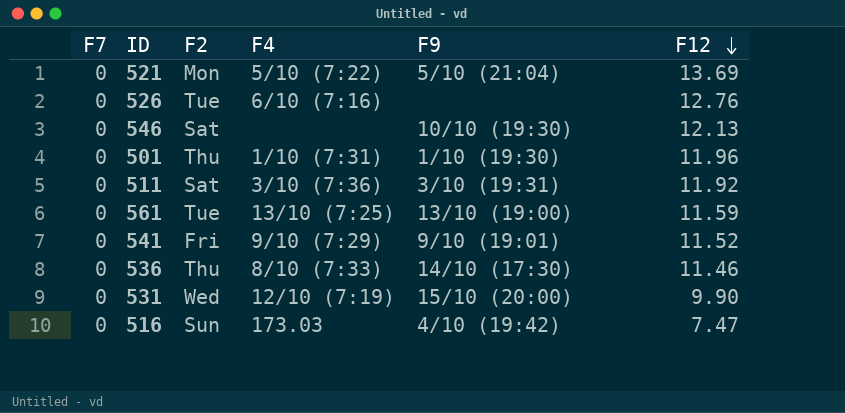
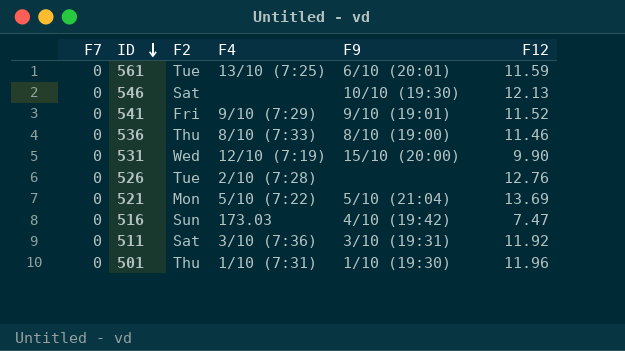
row order: F12 descending -> ID descending
561 | F9: 13/10 (19:00) -> 6/10 (20:01)
536 | F9: 14/10 (17:30) -> 8/10 (19:00)
526 | F4: 6/10 (7:16) -> 2/10 (7:28)

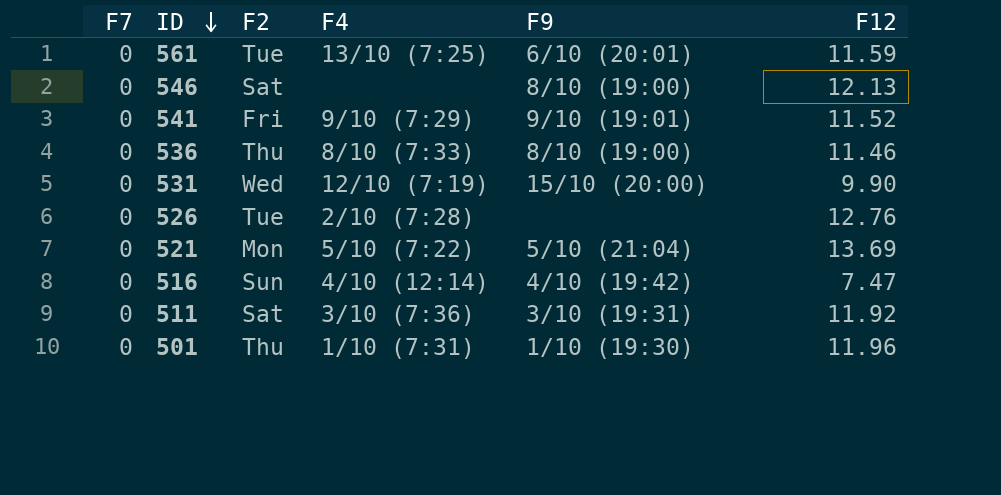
546 | F9: 10/10 (19:30) -> 8/10 (19:00)
516 | F4: 173.03 -> 4/10 (12:14)

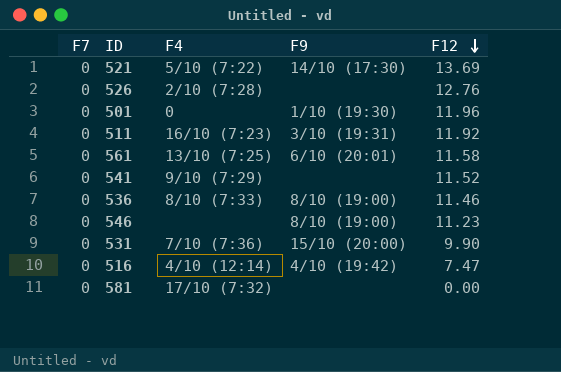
row order: ID descending -> F12 descending
column F2 | position: 3 -> none
521 | F9: 5/10 (21:04) -> 14/10 (17:30)
501 | F4: 1/10 (7:31) -> 0
511 | F4: 3/10 (7:36) -> 16/10 (7:23)
561 | F12: 11.59 -> 11.58
541 | F9: 9/10 (19:01) -> none
546 | F12: 12.13 -> 11.23
531 | F4: 12/10 (7:19) -> 7/10 (7:36)
row 581: none -> 0 | 17/10 (7:32) | none | 0.00

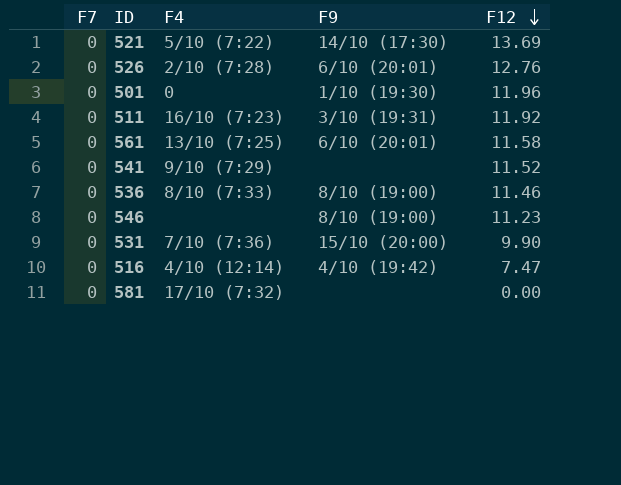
526 | F9: none -> 6/10 (20:01)

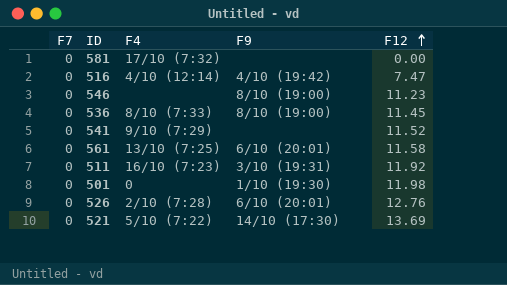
row order: F12 descending -> F12 ascending
row 531: 0 | 7/10 (7:36) | 15/10 (20:00) | 9.90 -> none
536 | F12: 11.46 -> 11.45
501 | F12: 11.96 -> 11.98

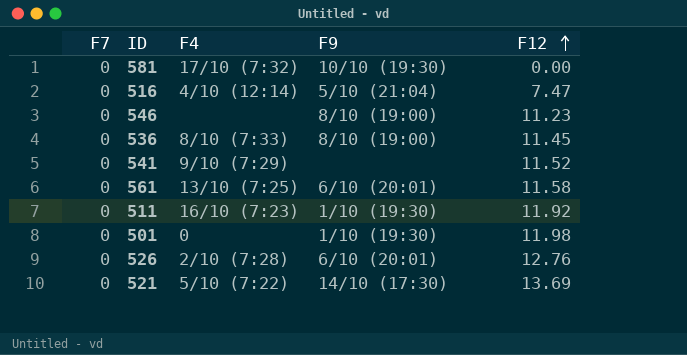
581 | F9: none -> 10/10 (19:30)
516 | F9: 4/10 (19:42) -> 5/10 (21:04)
511 | F9: 3/10 (19:31) -> 1/10 (19:30)

